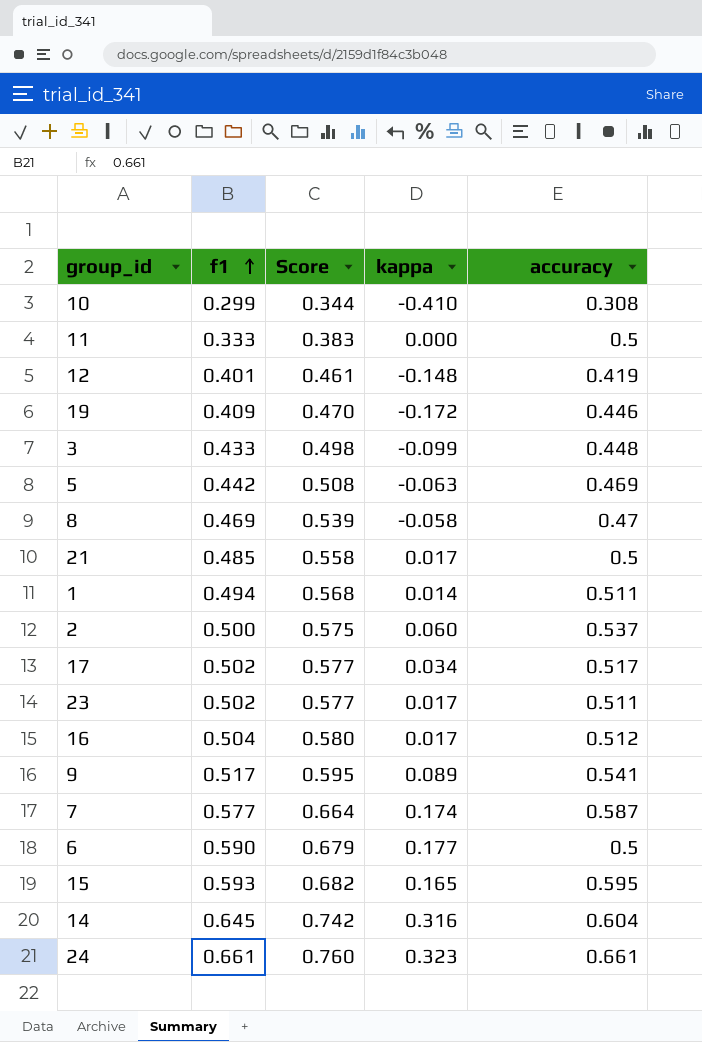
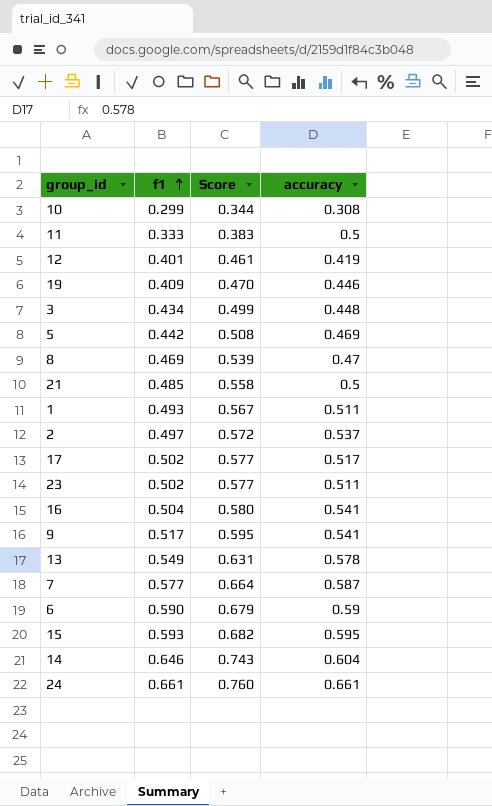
column kappa | position: 4 -> none
3 | f1: 0.433 -> 0.434
3 | Score: 0.498 -> 0.499
1 | f1: 0.494 -> 0.493
1 | Score: 0.568 -> 0.567
2 | f1: 0.500 -> 0.497
2 | Score: 0.575 -> 0.572
16 | accuracy: 0.512 -> 0.541
row 13: none -> 0.549 | 0.631 | 0.578
6 | accuracy: 0.5 -> 0.59
14 | f1: 0.645 -> 0.646
14 | Score: 0.742 -> 0.743

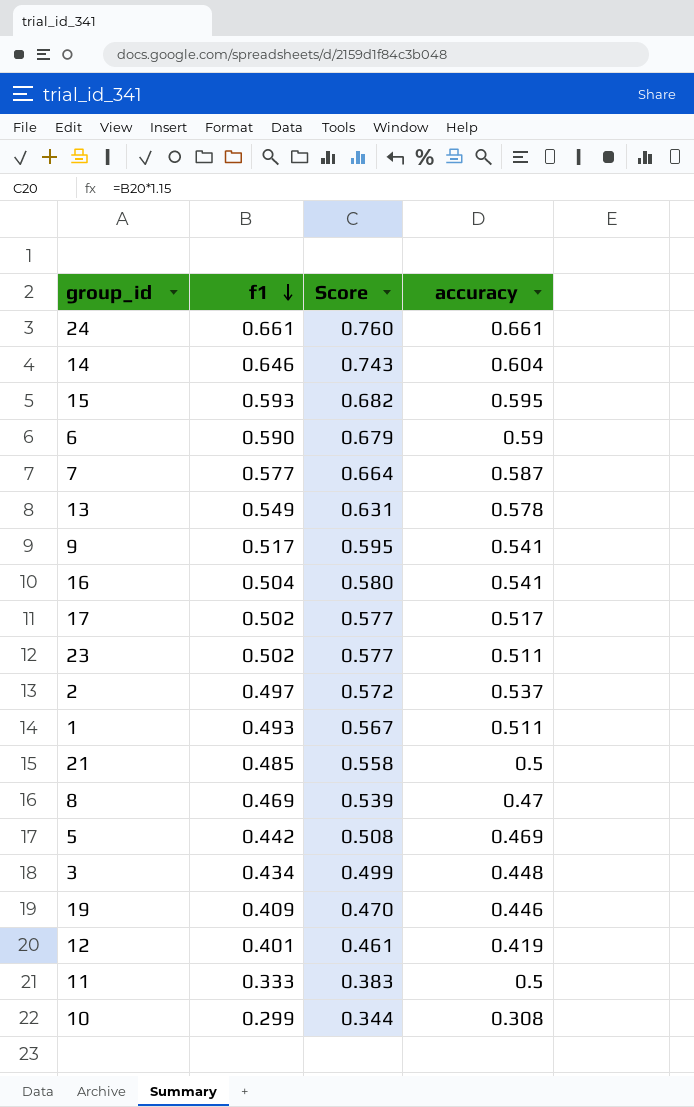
row order: f1 ascending -> f1 descending

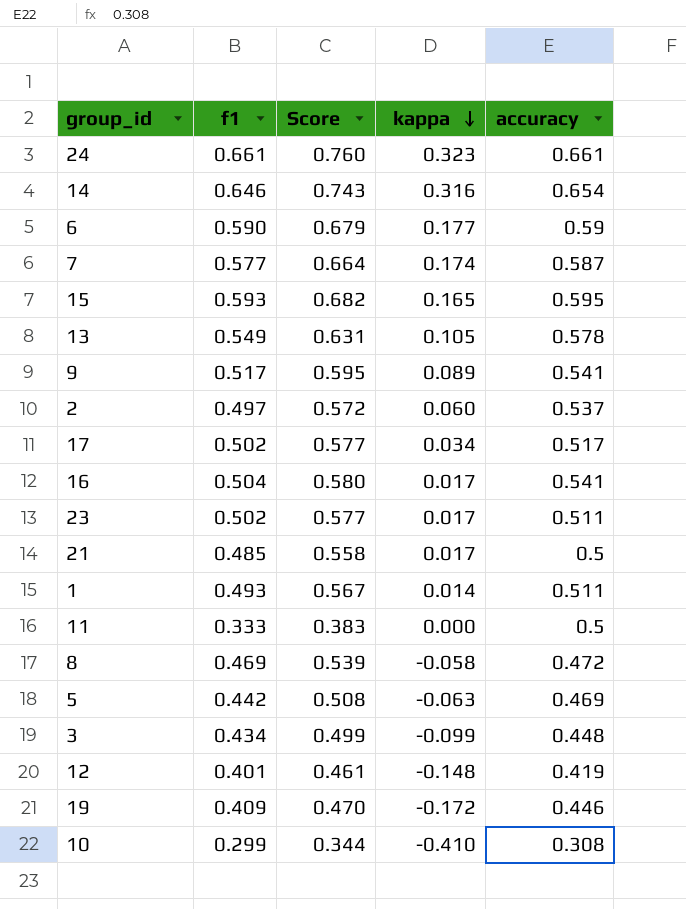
row order: f1 descending -> kappa descending
column kappa | position: none -> 4
14 | accuracy: 0.604 -> 0.654
8 | accuracy: 0.47 -> 0.472

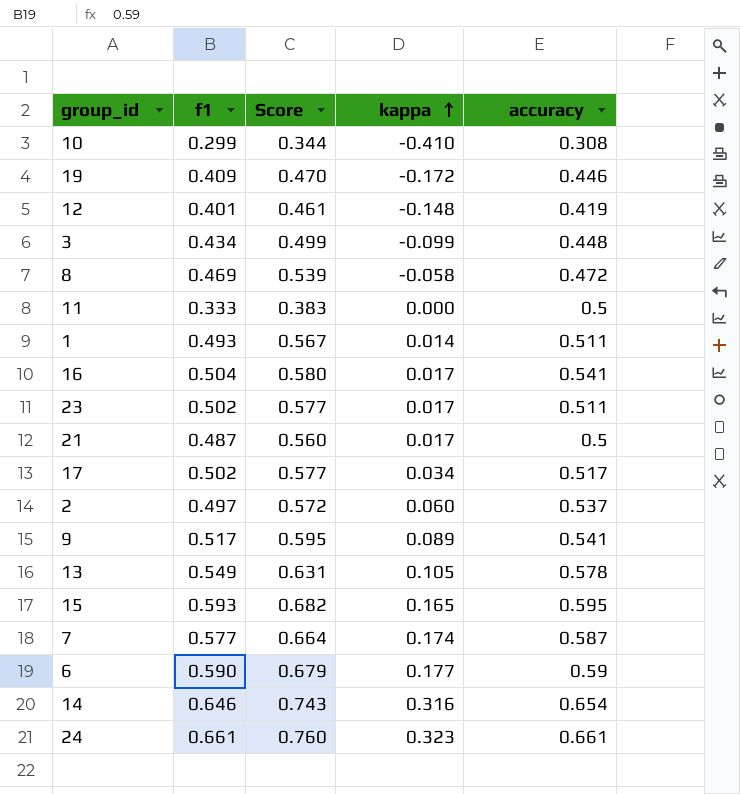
row order: kappa descending -> kappa ascending
row 5: 0.442 | 0.508 | -0.063 | 0.469 -> none
21 | f1: 0.485 -> 0.487
21 | Score: 0.558 -> 0.560

